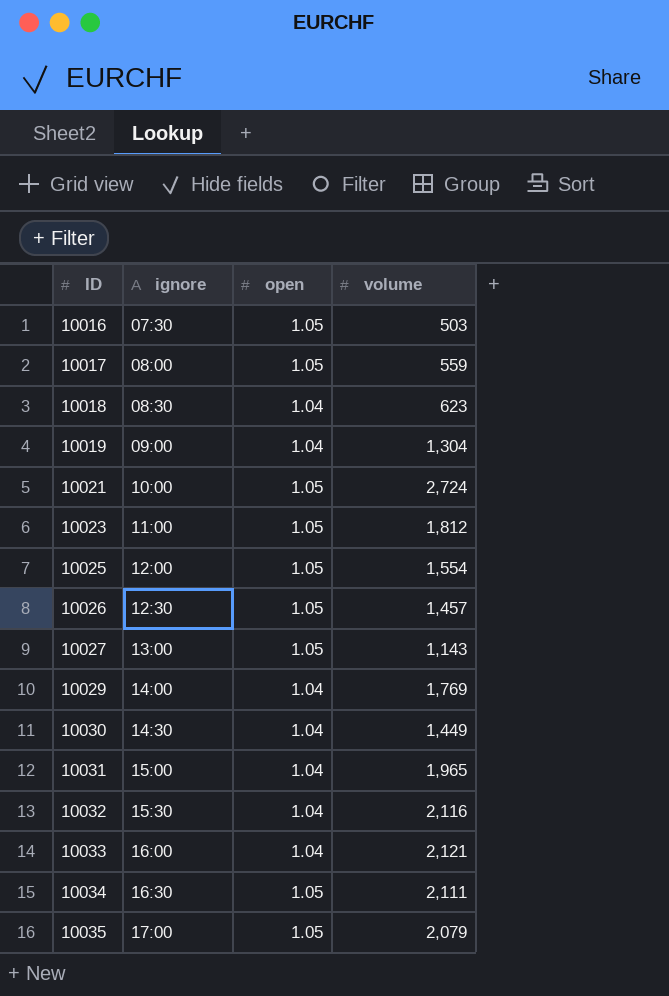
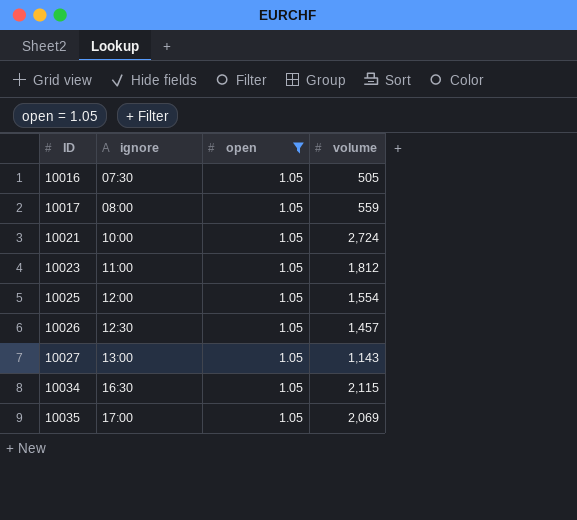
filter: none -> open = 1.05
10016 | volume: 503 -> 505
10034 | volume: 2,111 -> 2,115
10035 | volume: 2,079 -> 2,069

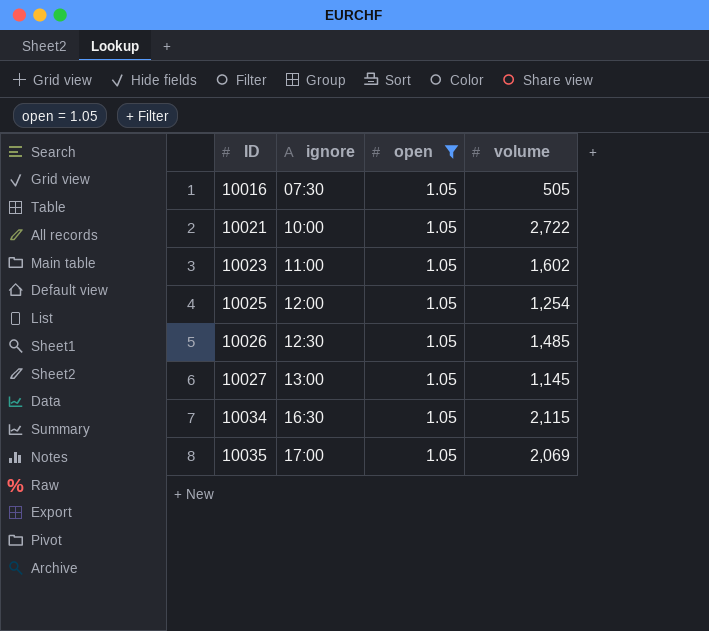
row 10017: 08:00 | 1.05 | 559 -> none
10021 | volume: 2,724 -> 2,722
10023 | volume: 1,812 -> 1,602
10025 | volume: 1,554 -> 1,254
10026 | volume: 1,457 -> 1,485
10027 | volume: 1,143 -> 1,145

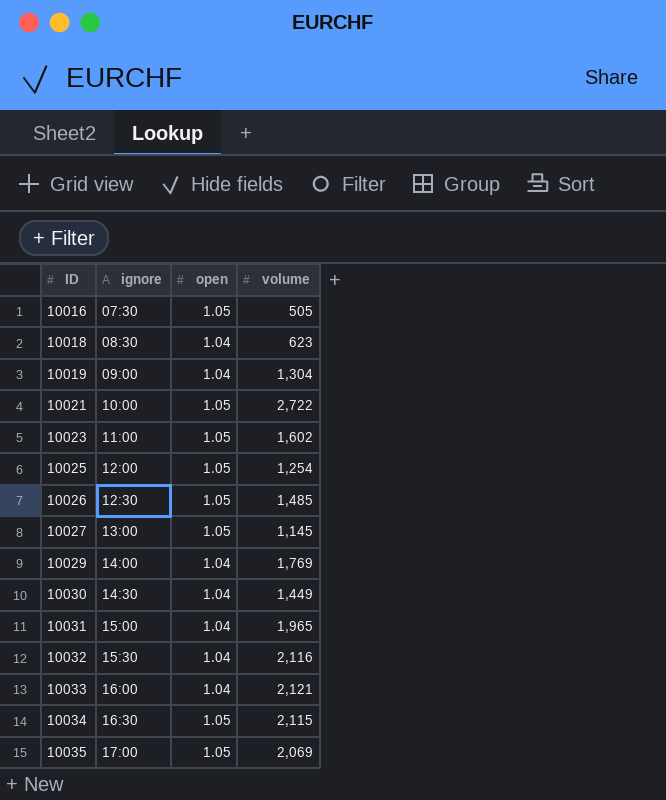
filter: open = 1.05 -> none

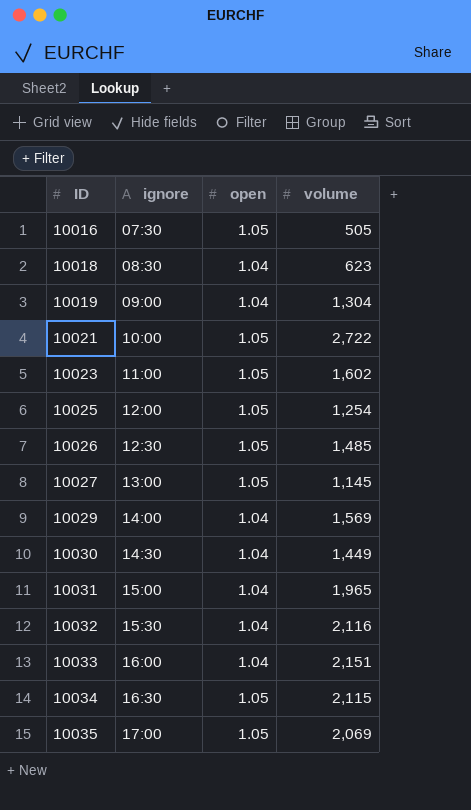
10029 | volume: 1,769 -> 1,569
10033 | volume: 2,121 -> 2,151

